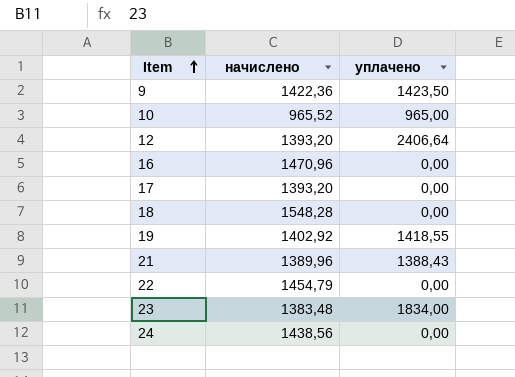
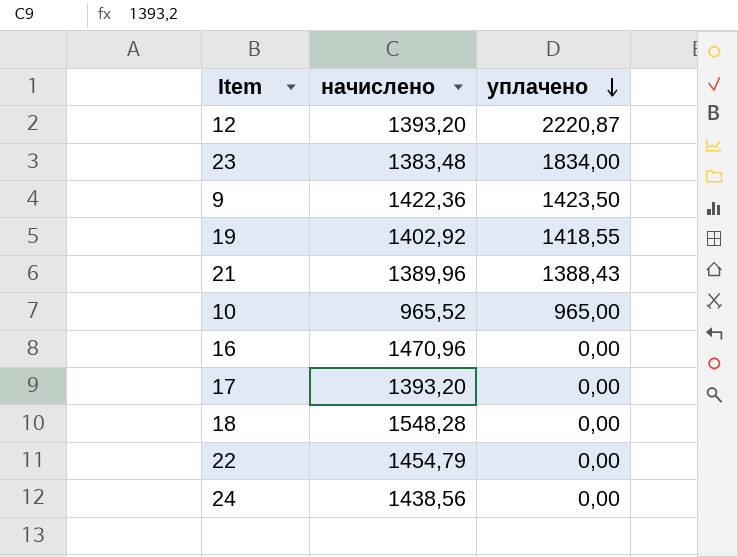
row order: Item ascending -> уплачено descending
12 | уплачено: 2406,64 -> 2220,87

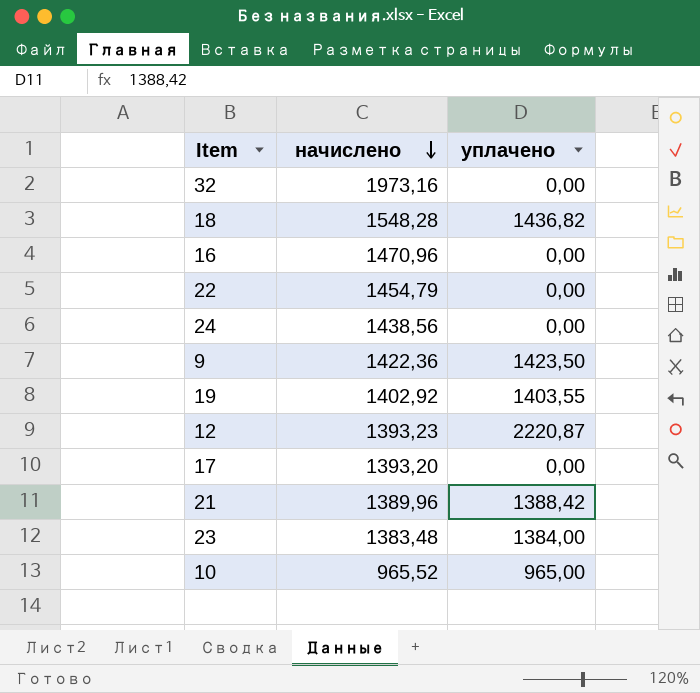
row order: уплачено descending -> начислено descending
row 32: none -> 1973,16 | 0,00
18 | уплачено: 0,00 -> 1436,82
19 | уплачено: 1418,55 -> 1403,55
12 | начислено: 1393,20 -> 1393,23
21 | уплачено: 1388,43 -> 1388,42
23 | уплачено: 1834,00 -> 1384,00

